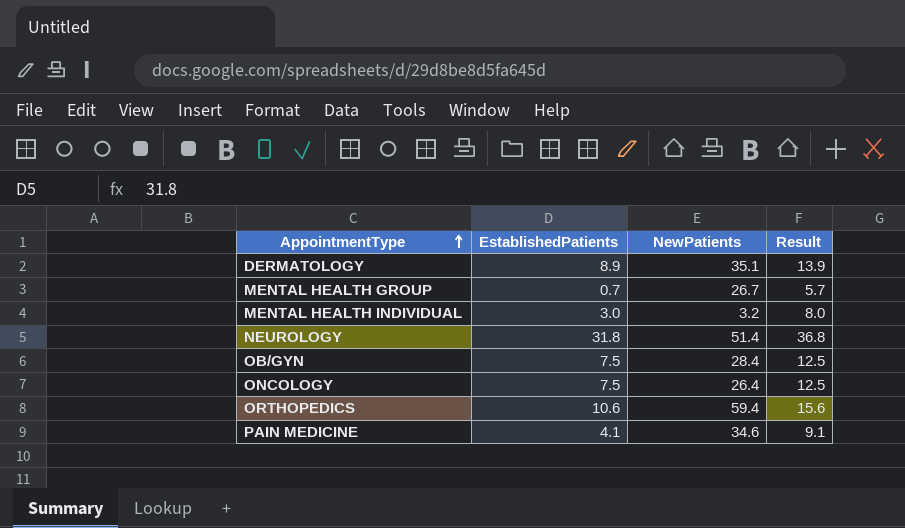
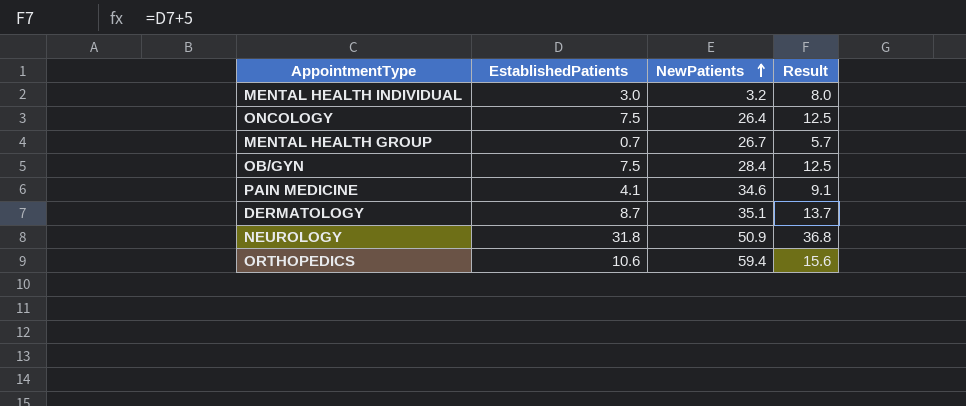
row order: AppointmentType ascending -> NewPatients ascending
DERMATOLOGY | EstablishedPatients: 8.9 -> 8.7
DERMATOLOGY | Result: 13.9 -> 13.7
NEUROLOGY | NewPatients: 51.4 -> 50.9

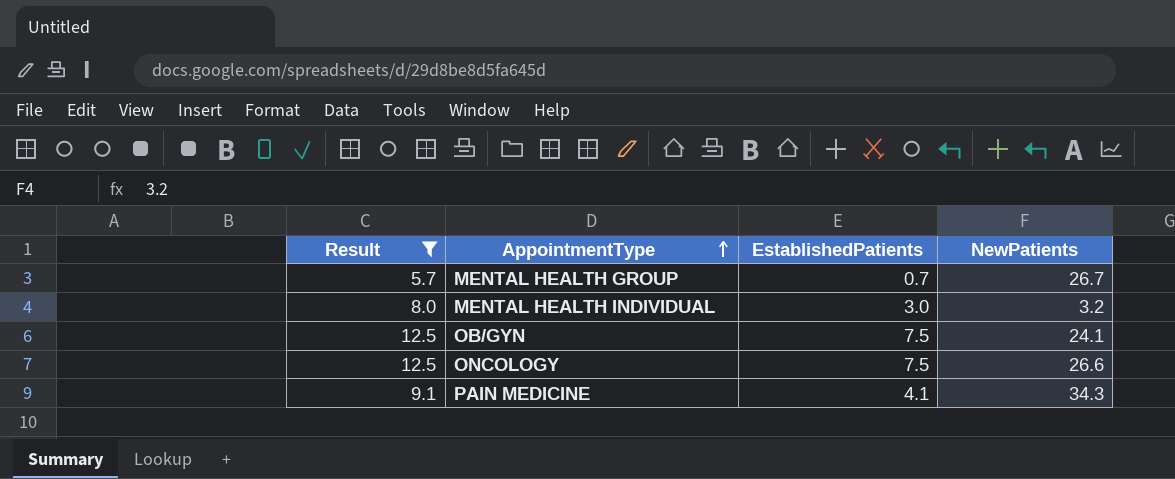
filter: none -> Result <= 12.5
row order: NewPatients ascending -> AppointmentType ascending
column Result | position: 4 -> 1
OB/GYN | NewPatients: 28.4 -> 24.1
ONCOLOGY | NewPatients: 26.4 -> 26.6
PAIN MEDICINE | NewPatients: 34.6 -> 34.3

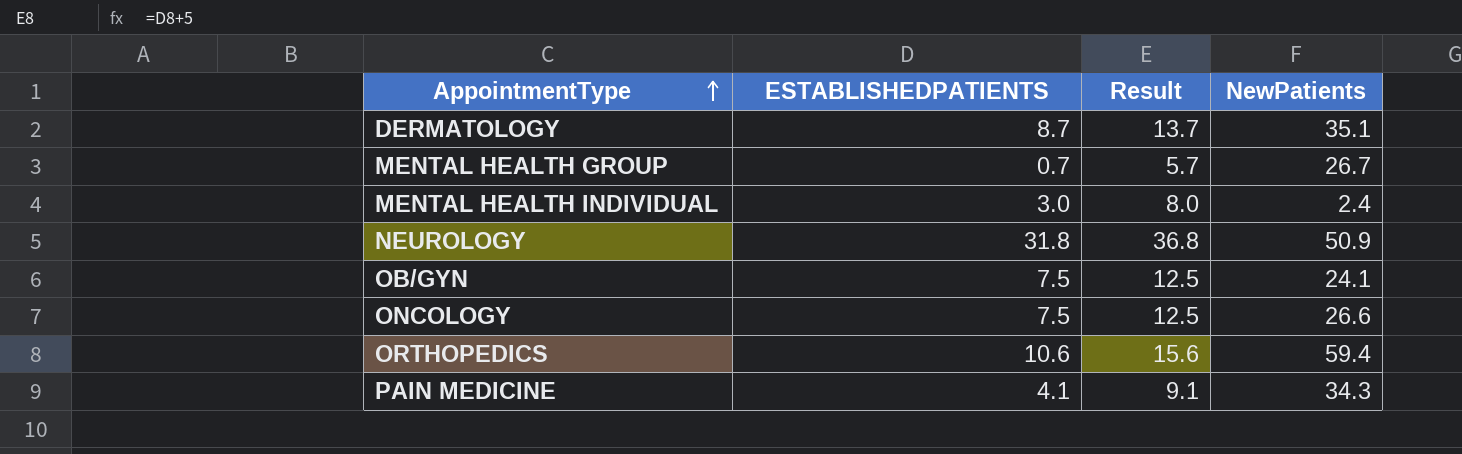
filter: Result <= 12.5 -> none
column name: EstablishedPatients -> ESTABLISHEDPATIENTS
column Result | position: 1 -> 3
MENTAL HEALTH INDIVIDUAL | NewPatients: 3.2 -> 2.4

